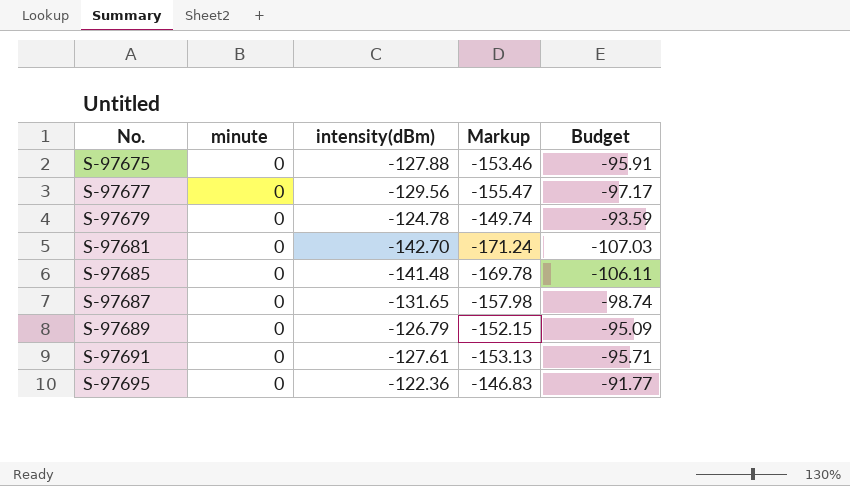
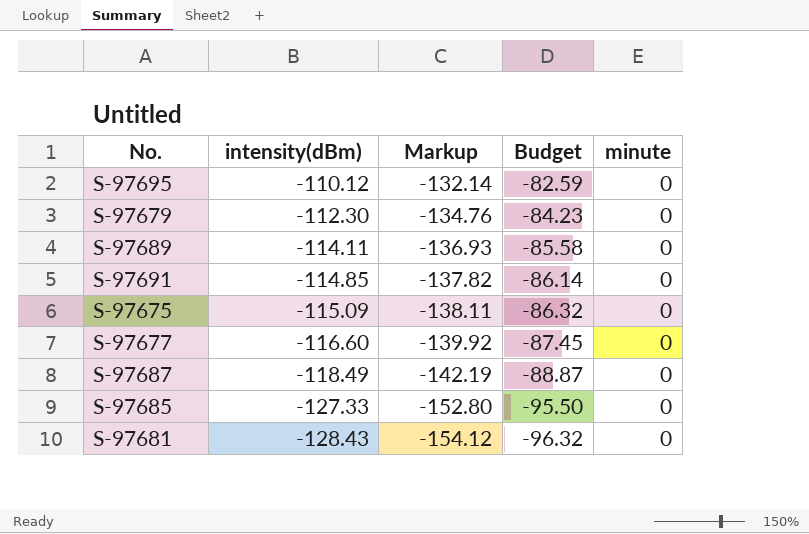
row order: No. ascending -> intensity(dBm) descending
column minute | position: 2 -> 5
S-97695 | intensity(dBm): -122.36 -> -110.12
S-97695 | Markup: -146.83 -> -132.14
S-97695 | Budget: -91.77 -> -82.59
S-97679 | intensity(dBm): -124.78 -> -112.30
S-97679 | Markup: -149.74 -> -134.76
S-97679 | Budget: -93.59 -> -84.23
S-97689 | intensity(dBm): -126.79 -> -114.11
S-97689 | Markup: -152.15 -> -136.93
S-97689 | Budget: -95.09 -> -85.58
S-97691 | intensity(dBm): -127.61 -> -114.85
S-97691 | Markup: -153.13 -> -137.82
S-97691 | Budget: -95.71 -> -86.14
S-97675 | intensity(dBm): -127.88 -> -115.09
S-97675 | Markup: -153.46 -> -138.11
S-97675 | Budget: -95.91 -> -86.32
S-97677 | intensity(dBm): -129.56 -> -116.60
S-97677 | Markup: -155.47 -> -139.92
S-97677 | Budget: -97.17 -> -87.45
S-97687 | intensity(dBm): -131.65 -> -118.49
S-97687 | Markup: -157.98 -> -142.19
S-97687 | Budget: -98.74 -> -88.87
S-97685 | intensity(dBm): -141.48 -> -127.33
S-97685 | Markup: -169.78 -> -152.80
S-97685 | Budget: -106.11 -> -95.50
S-97681 | intensity(dBm): -142.70 -> -128.43
S-97681 | Markup: -171.24 -> -154.12
S-97681 | Budget: -107.03 -> -96.32

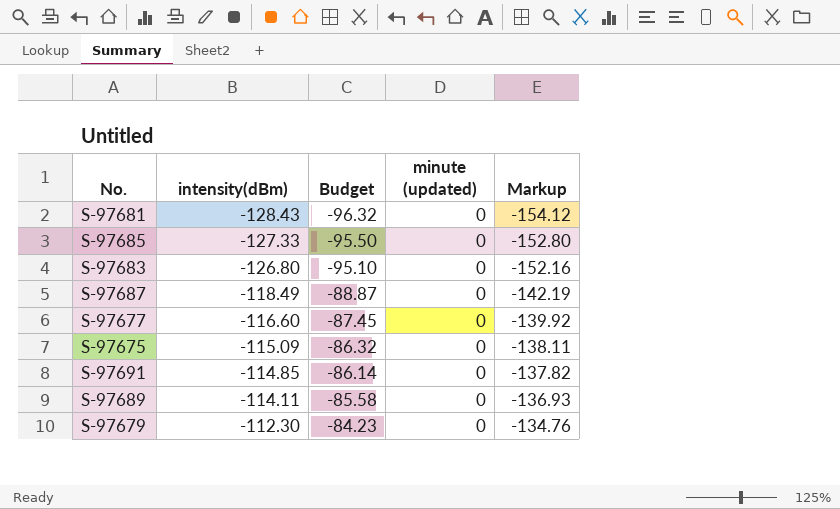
row order: intensity(dBm) descending -> intensity(dBm) ascending
column name: minute -> minute (updated)
column Markup | position: 3 -> 5
row S-97695: -110.12 | -132.14 | -82.59 | 0 -> none
row S-97683: none -> -126.80 | -95.10 | 0 | -152.16

